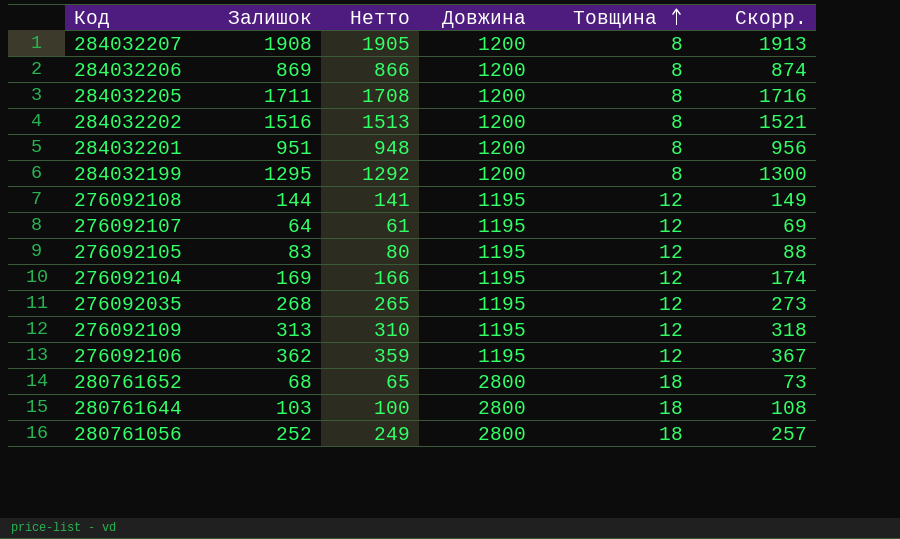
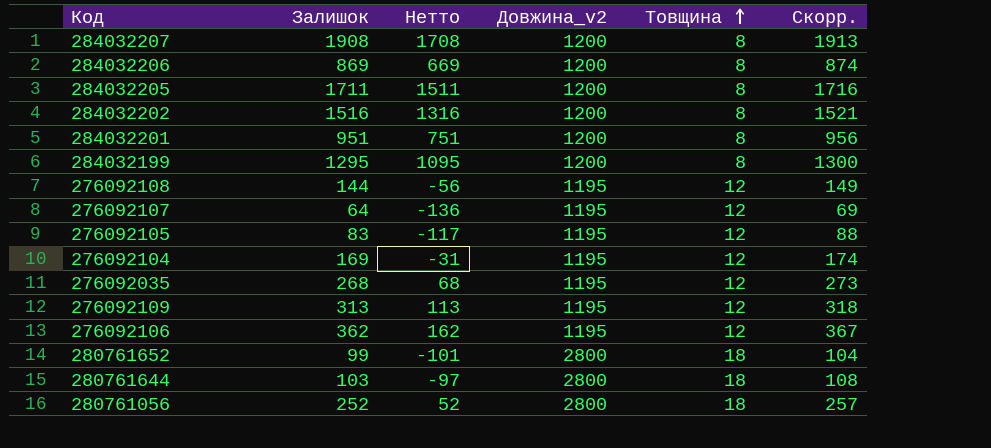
column Нетто | formula: [Залишок] - 3 -> [Залишок] - 200
column name: Довжина -> Довжина_v2
280761652 | Залишок: 68 -> 99
280761652 | Скорр.: 73 -> 104

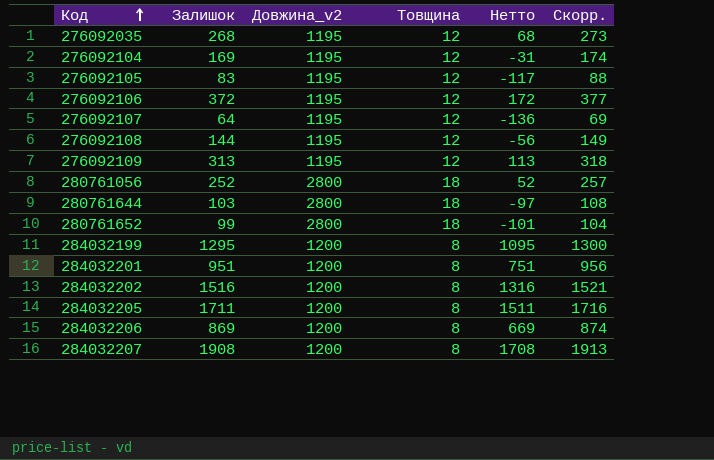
row order: Товщина ascending -> Код ascending
column Нетто | position: 3 -> 5
276092106 | Залишок: 362 -> 372
276092106 | Нетто: 162 -> 172
276092106 | Скорр.: 367 -> 377

